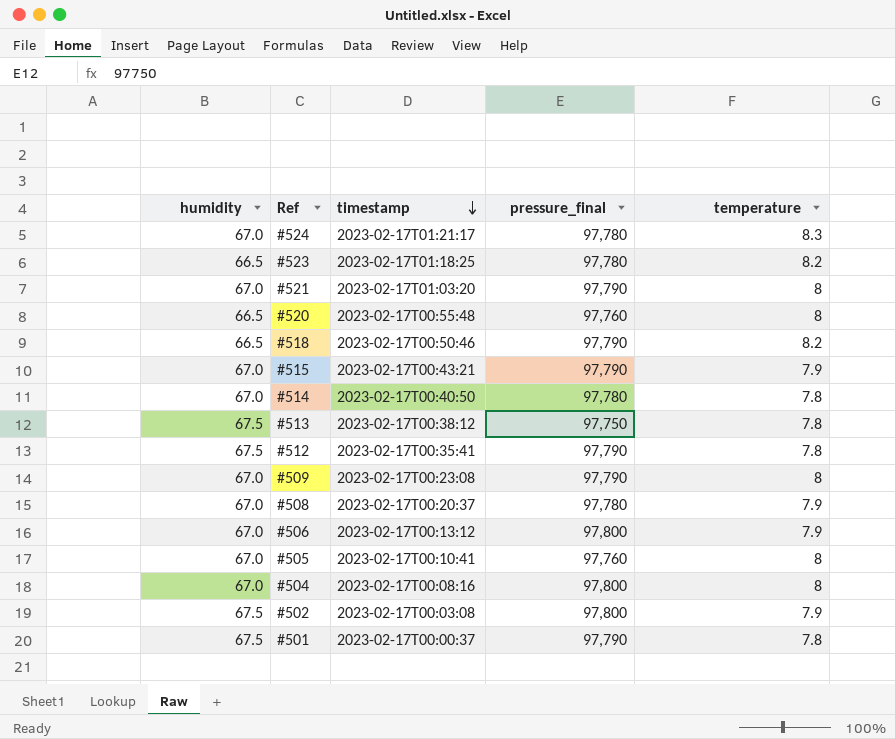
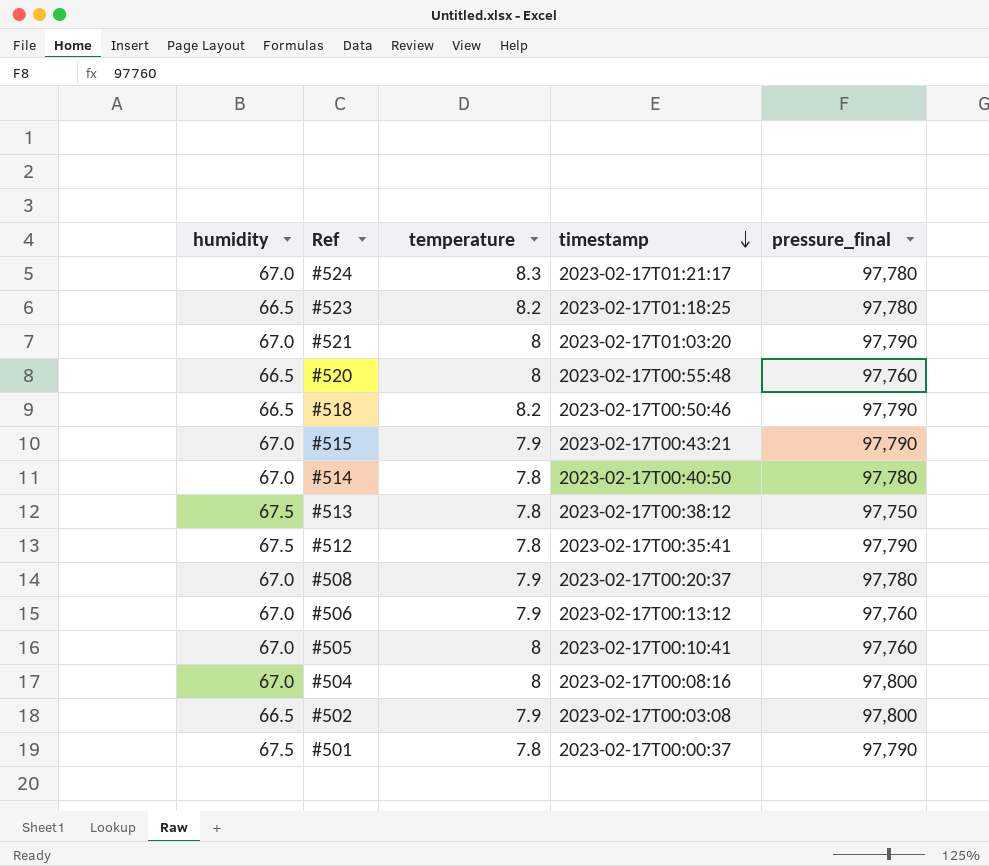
column temperature | position: 5 -> 3
row #509: 67.0 | 2023-02-17T00:23:08 | 97,790 | 8 -> none
#506 | pressure_final: 97,800 -> 97,760
#502 | humidity: 67.5 -> 66.5

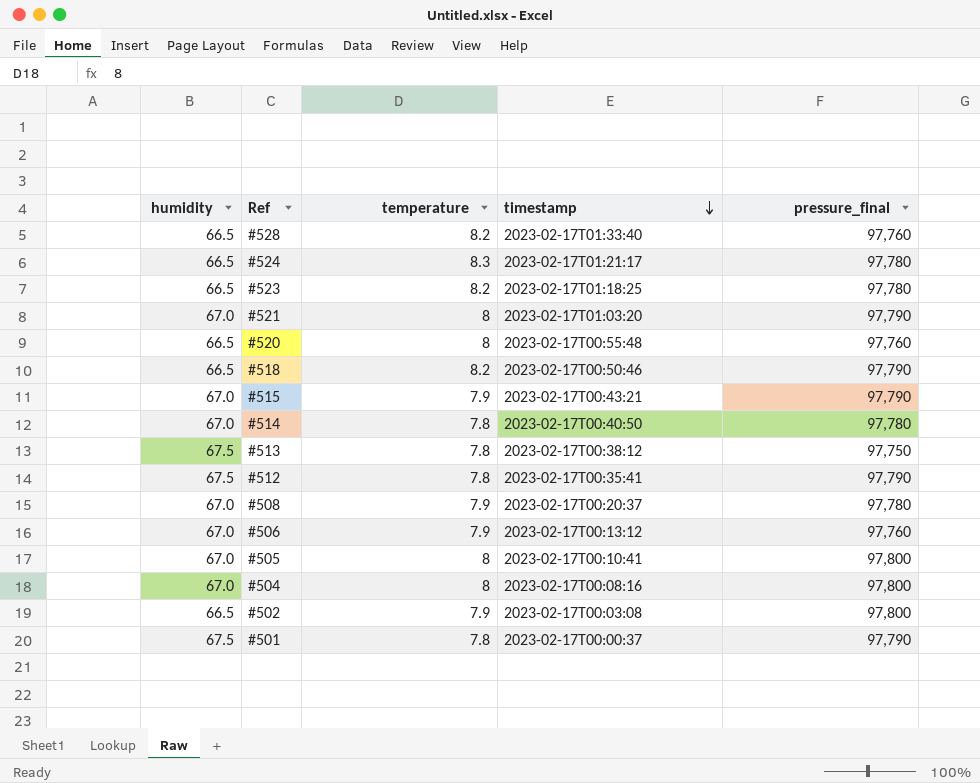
row #528: none -> 66.5 | 8.2 | 2023-02-17T01:33:40 | 97,760
#524 | humidity: 67.0 -> 66.5
#505 | pressure_final: 97,760 -> 97,800

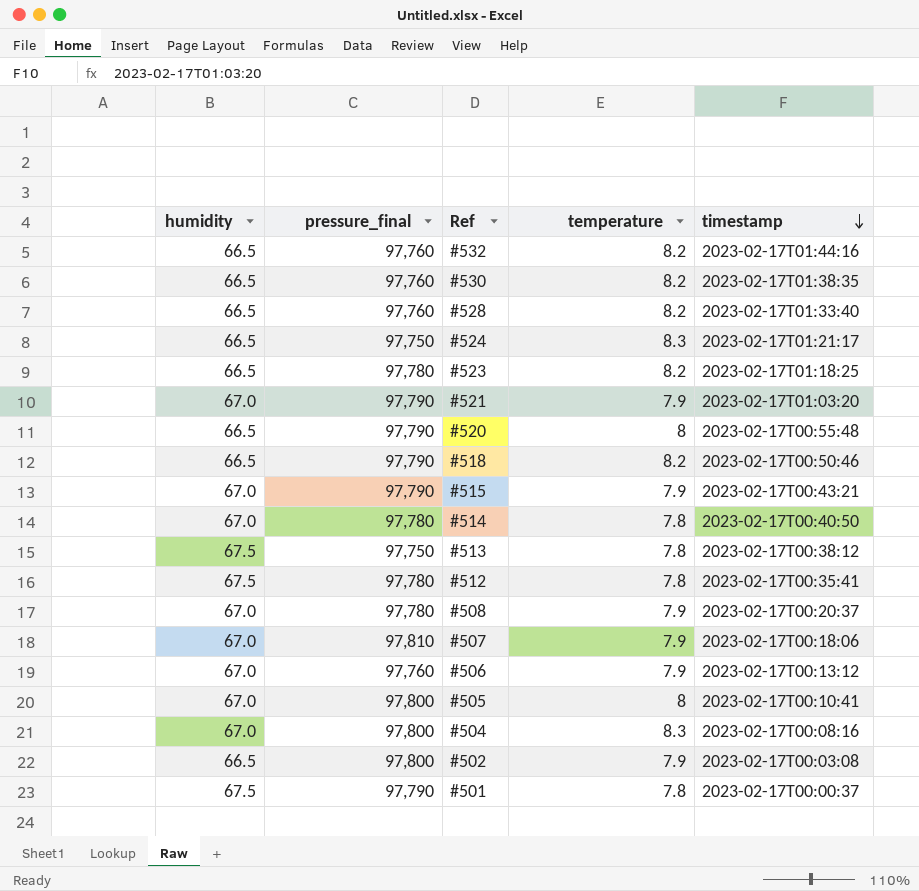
column pressure_final | position: 5 -> 2
row #532: none -> 66.5 | 97,760 | 8.2 | 2023-02-17T01:44:16
row #530: none -> 66.5 | 97,760 | 8.2 | 2023-02-17T01:38:35
#524 | pressure_final: 97,780 -> 97,750
#521 | temperature: 8 -> 7.9
#520 | pressure_final: 97,760 -> 97,790
#512 | pressure_final: 97,790 -> 97,780
row #507: none -> 67.0 | 97,810 | 7.9 | 2023-02-17T00:18:06
#504 | temperature: 8 -> 8.3

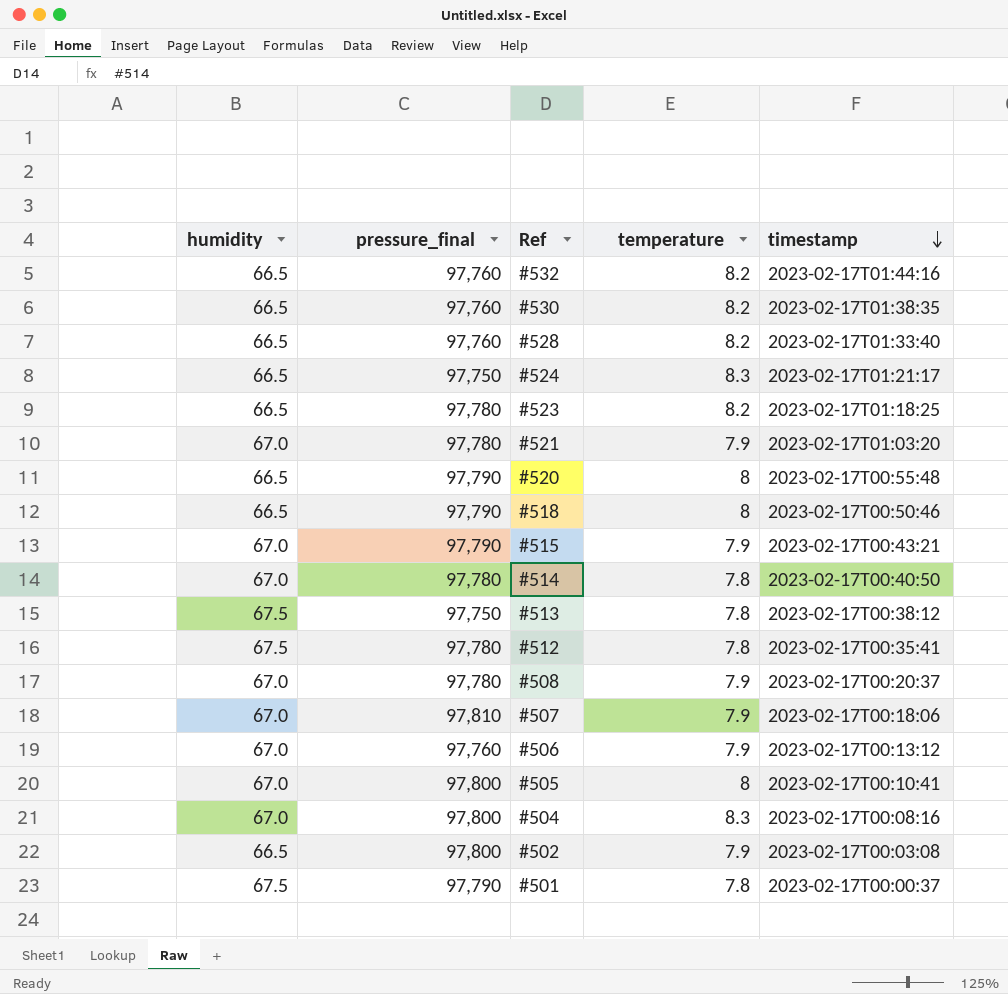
#521 | pressure_final: 97,790 -> 97,780
#518 | temperature: 8.2 -> 8

